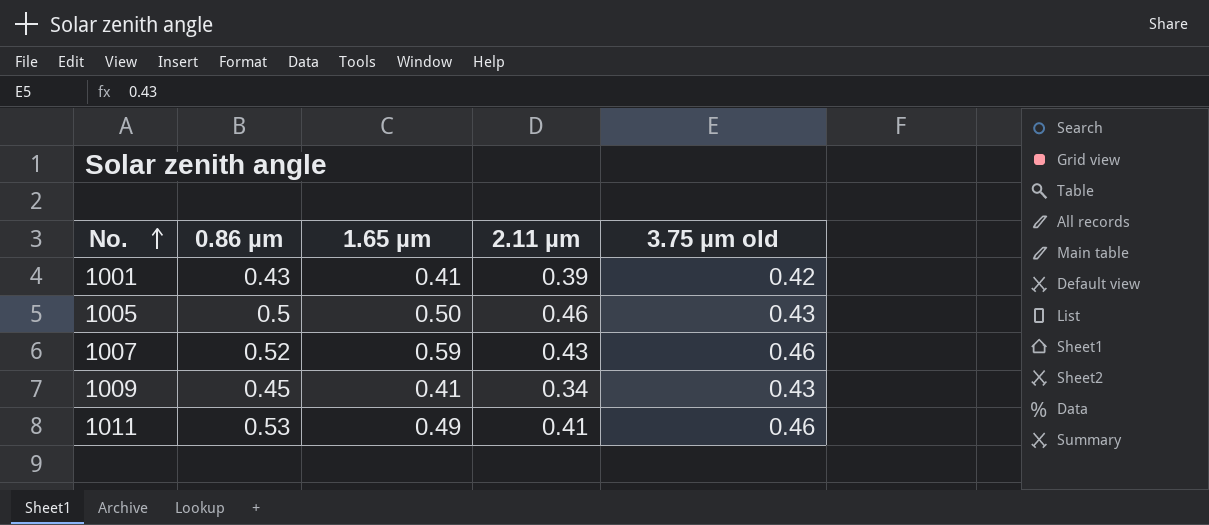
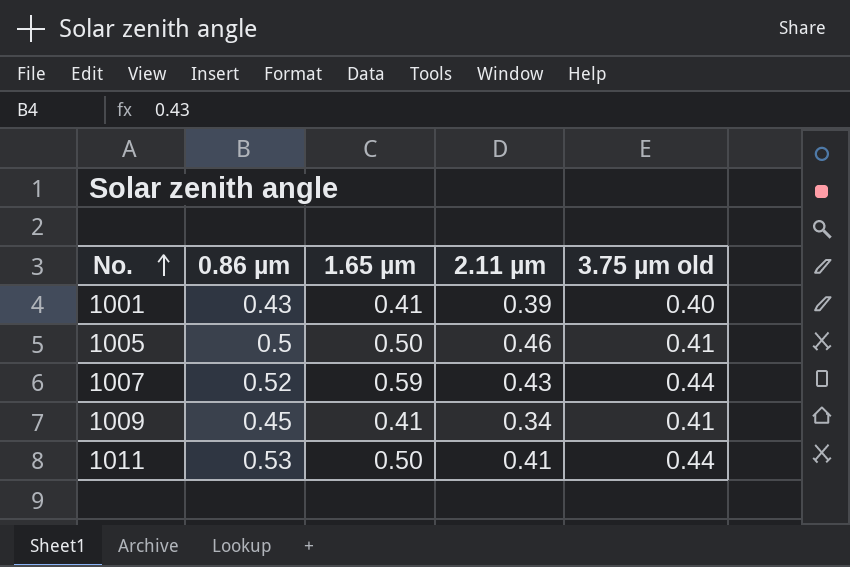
1001 | 3.75 µm old: 0.42 -> 0.40
1005 | 3.75 µm old: 0.43 -> 0.41
1007 | 3.75 µm old: 0.46 -> 0.44
1009 | 3.75 µm old: 0.43 -> 0.41
1011 | 1.65 µm: 0.49 -> 0.50
1011 | 3.75 µm old: 0.46 -> 0.44

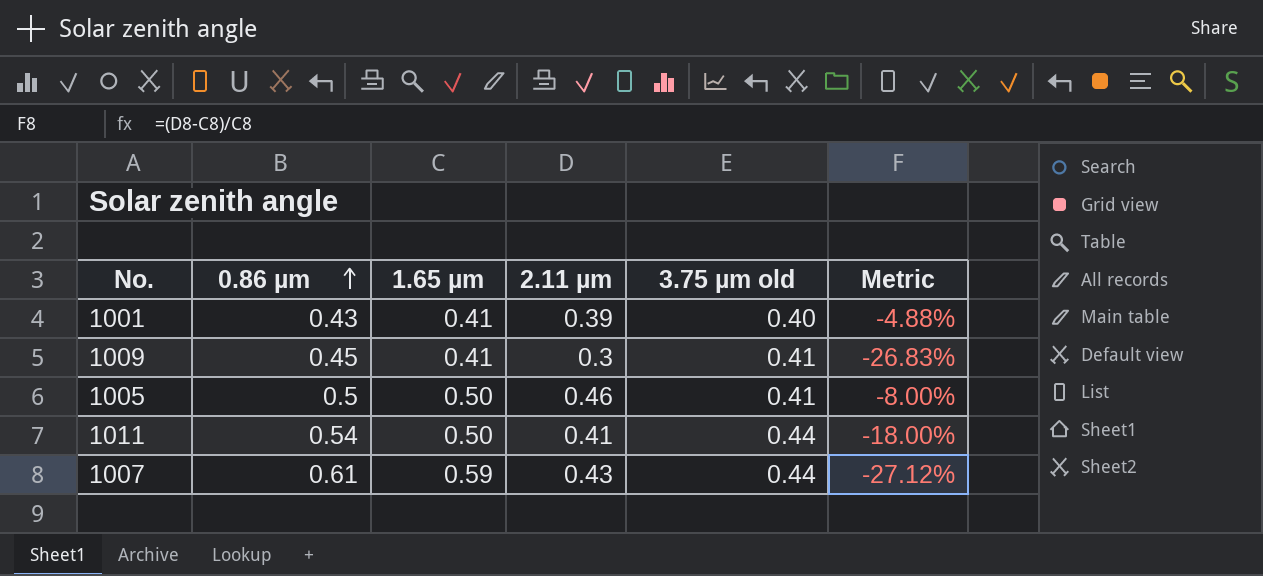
row order: No. ascending -> 0.86 µm ascending
column Metric | formula: none -> ([2.11 µm] - [1.65 µm]) / [1.65 µm]
1009 | 2.11 µm: 0.34 -> 0.3
1011 | 0.86 µm: 0.53 -> 0.54
1007 | 0.86 µm: 0.52 -> 0.61

